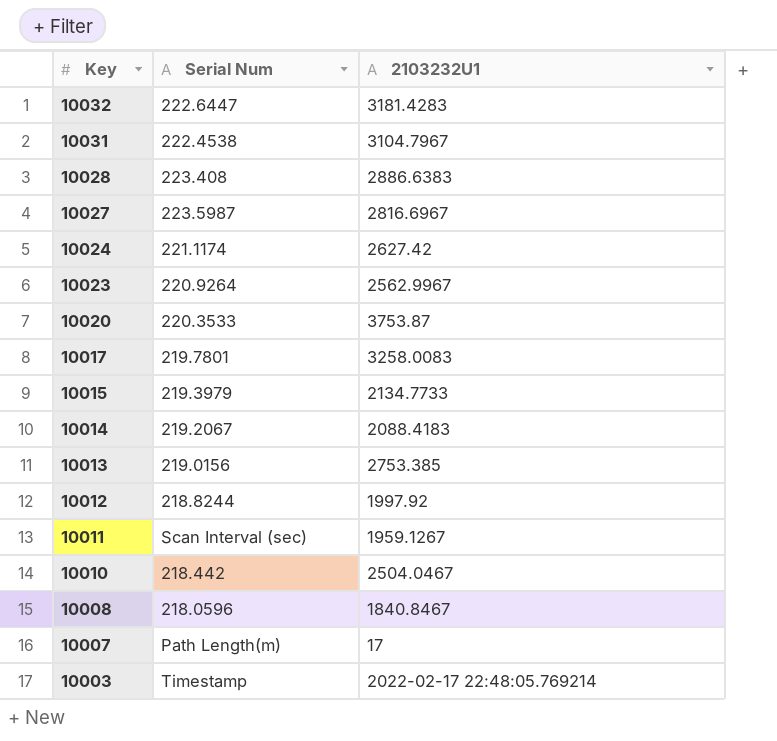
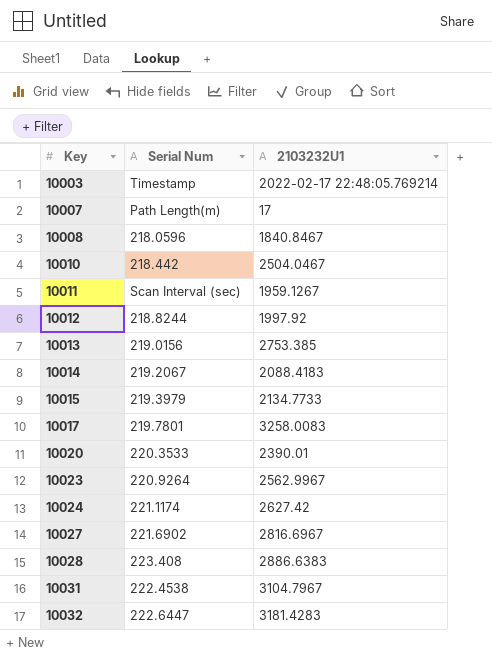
row order: Key descending -> Key ascending
10020 | 2103232U1: 3753.87 -> 2390.01
10027 | Serial Num: 223.5987 -> 221.6902

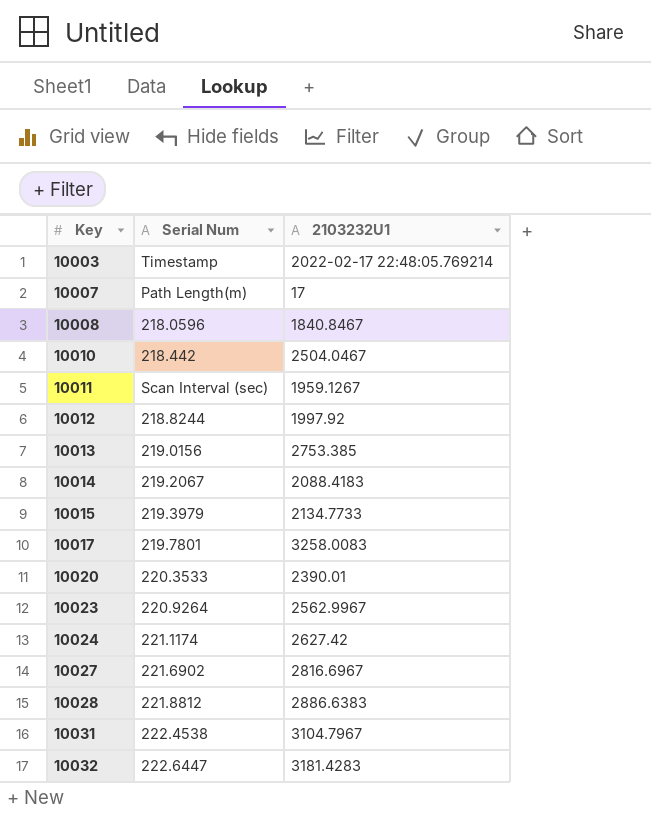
10028 | Serial Num: 223.408 -> 221.8812

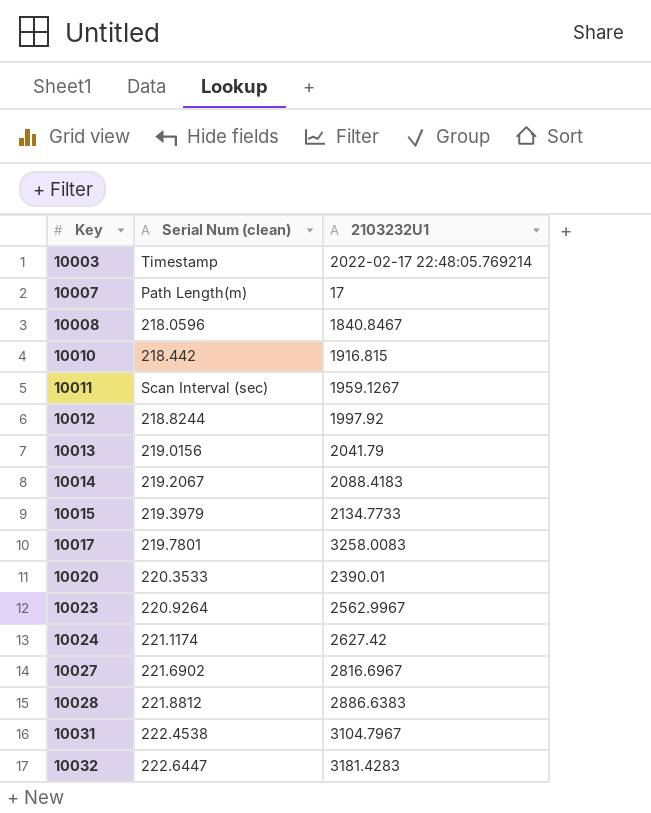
column name: Serial Num -> Serial Num (clean)
10010 | 2103232U1: 2504.0467 -> 1916.815
10013 | 2103232U1: 2753.385 -> 2041.79

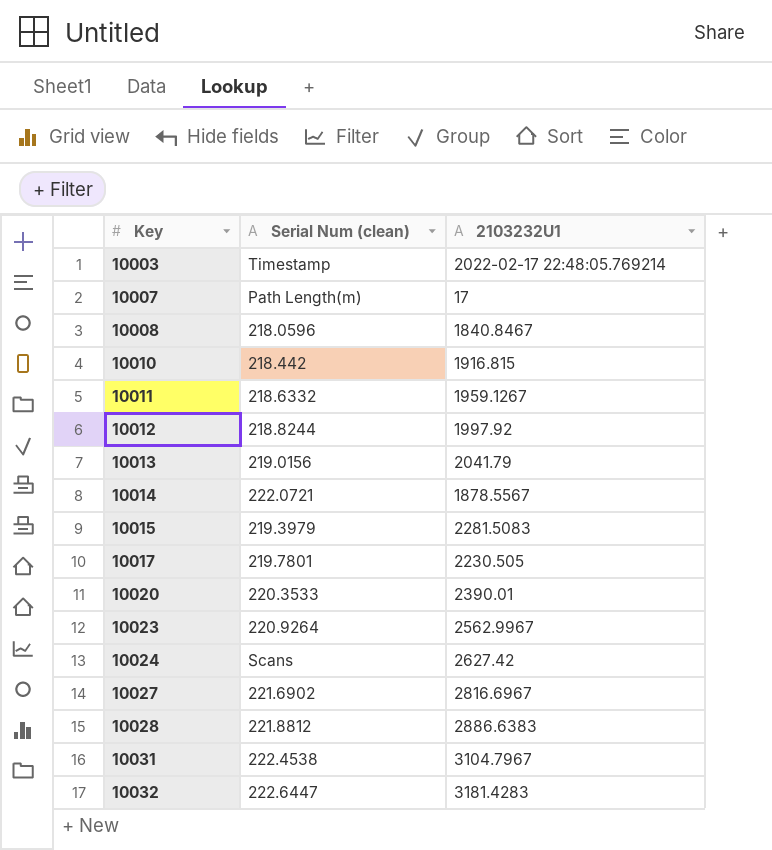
10011 | Serial Num (clean): Scan Interval (sec) -> 218.6332
10014 | Serial Num (clean): 219.2067 -> 222.0721
10014 | 2103232U1: 2088.4183 -> 1878.5567
10015 | 2103232U1: 2134.7733 -> 2281.5083
10017 | 2103232U1: 3258.0083 -> 2230.505
10024 | Serial Num (clean): 221.1174 -> Scans

